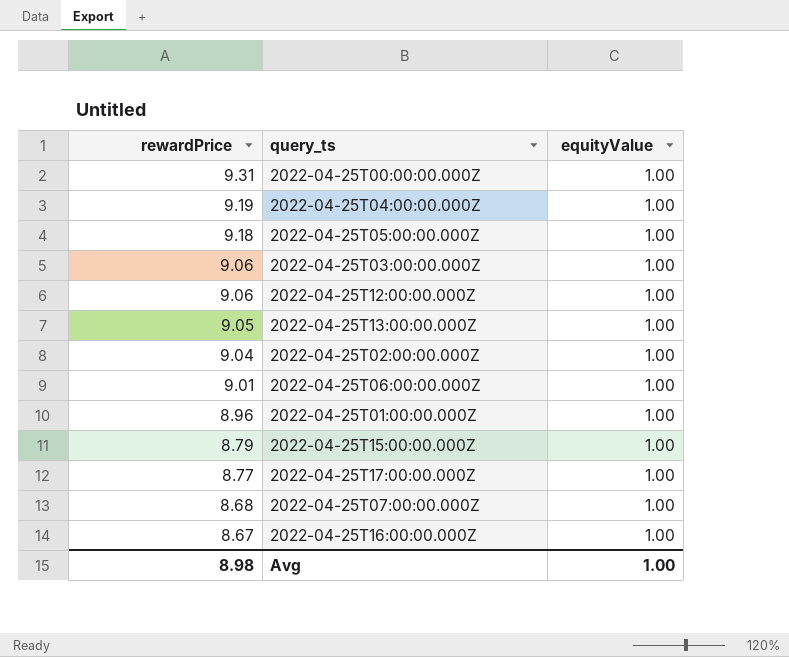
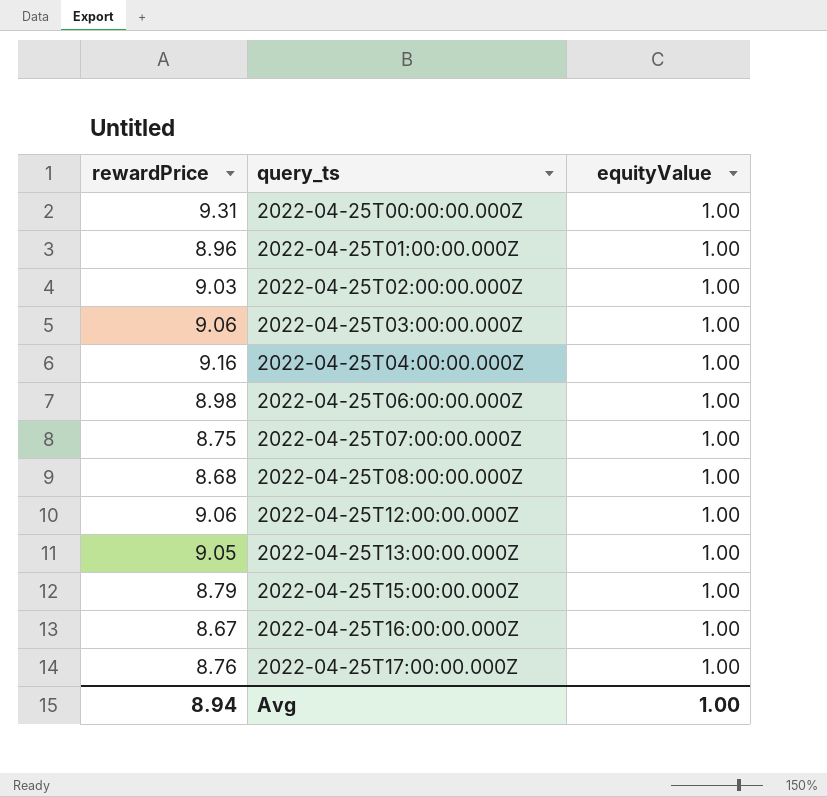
row order: rewardPrice descending -> query_ts ascending
row 2022-04-25T05:00:00.000Z: 9.18 | 1.00 -> none
2022-04-25T02:00:00.000Z | rewardPrice: 9.04 -> 9.03
2022-04-25T04:00:00.000Z | rewardPrice: 9.19 -> 9.16
2022-04-25T06:00:00.000Z | rewardPrice: 9.01 -> 8.98
2022-04-25T07:00:00.000Z | rewardPrice: 8.68 -> 8.75
row 2022-04-25T08:00:00.000Z: none -> 8.68 | 1.00
2022-04-25T17:00:00.000Z | rewardPrice: 8.77 -> 8.76
Avg | rewardPrice: 8.98 -> 8.94

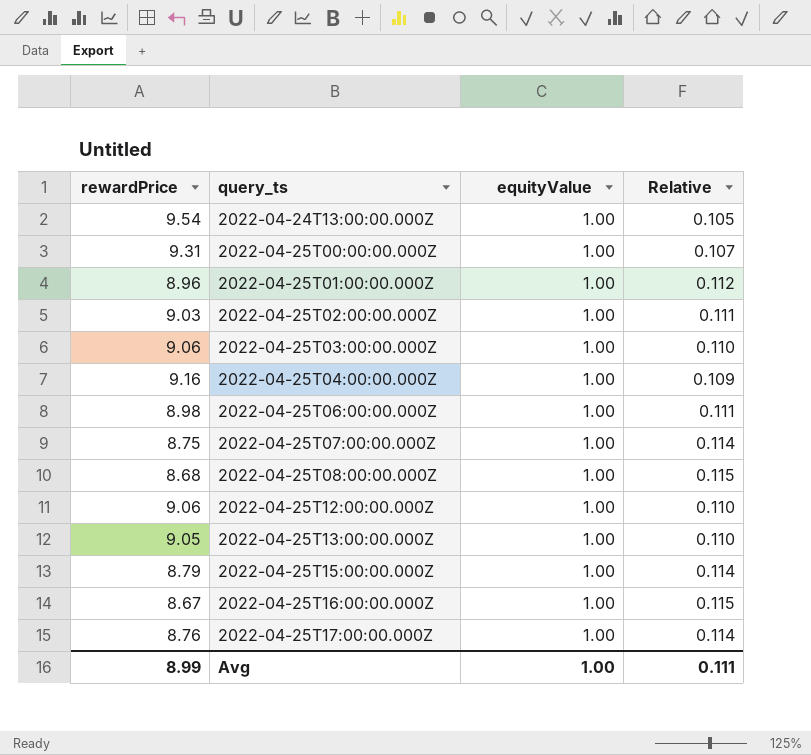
column Relative | formula: none -> [equityValue] / [rewardPrice]
row 2022-04-24T13:00:00.000Z: none -> 9.54 | 1.00 | 0.105
Avg | rewardPrice: 8.94 -> 8.99

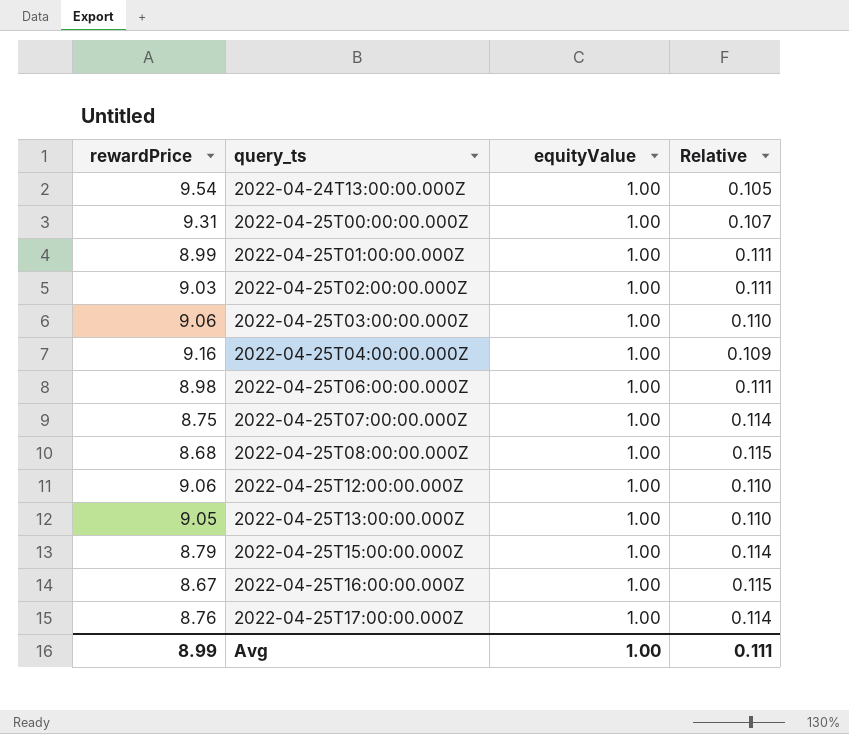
2022-04-25T01:00:00.000Z | rewardPrice: 8.96 -> 8.99
2022-04-25T01:00:00.000Z | Relative: 0.112 -> 0.111

